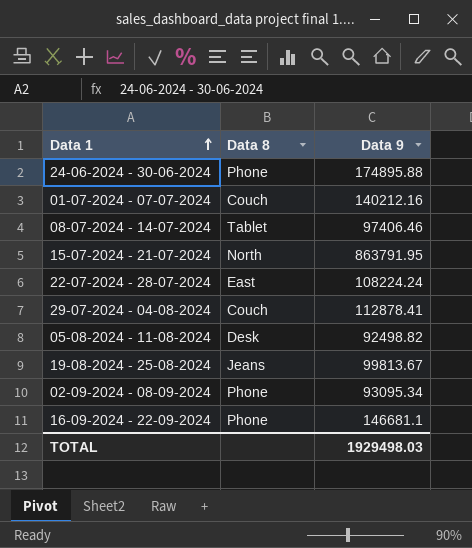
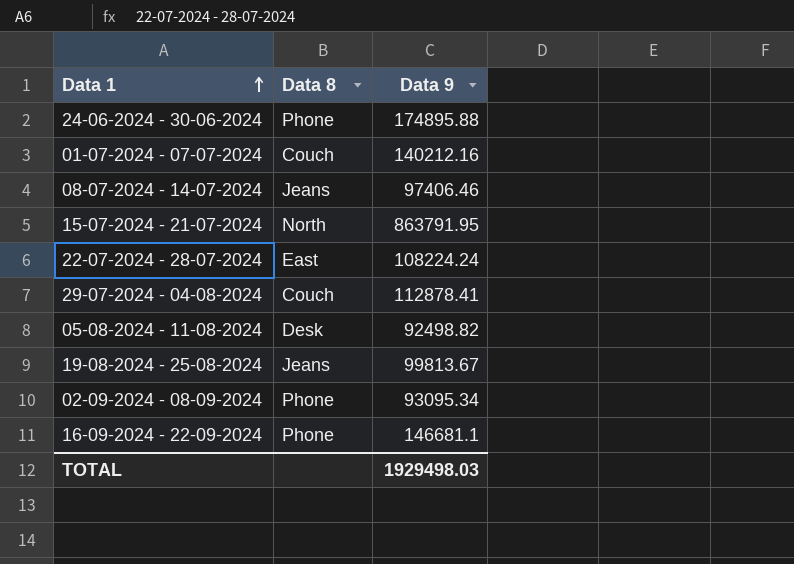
08-07-2024 - 14-07-2024 | Data 8: Tablet -> Jeans

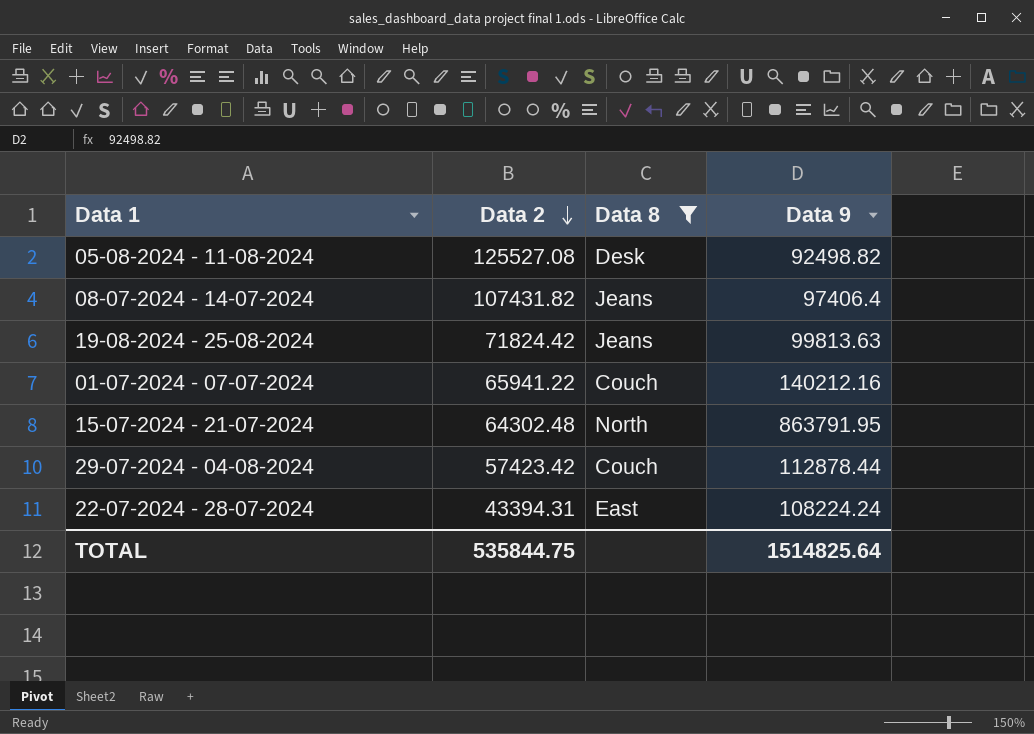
filter: none -> Data 8 != Phone
row order: Data 1 ascending -> Data 2 descending
column Data 2 | position: none -> 2
08-07-2024 - 14-07-2024 | Data 9: 97406.46 -> 97406.4
19-08-2024 - 25-08-2024 | Data 9: 99813.67 -> 99813.63
29-07-2024 - 04-08-2024 | Data 9: 112878.41 -> 112878.44
TOTAL | Data 9: 1929498.03 -> 1514825.64

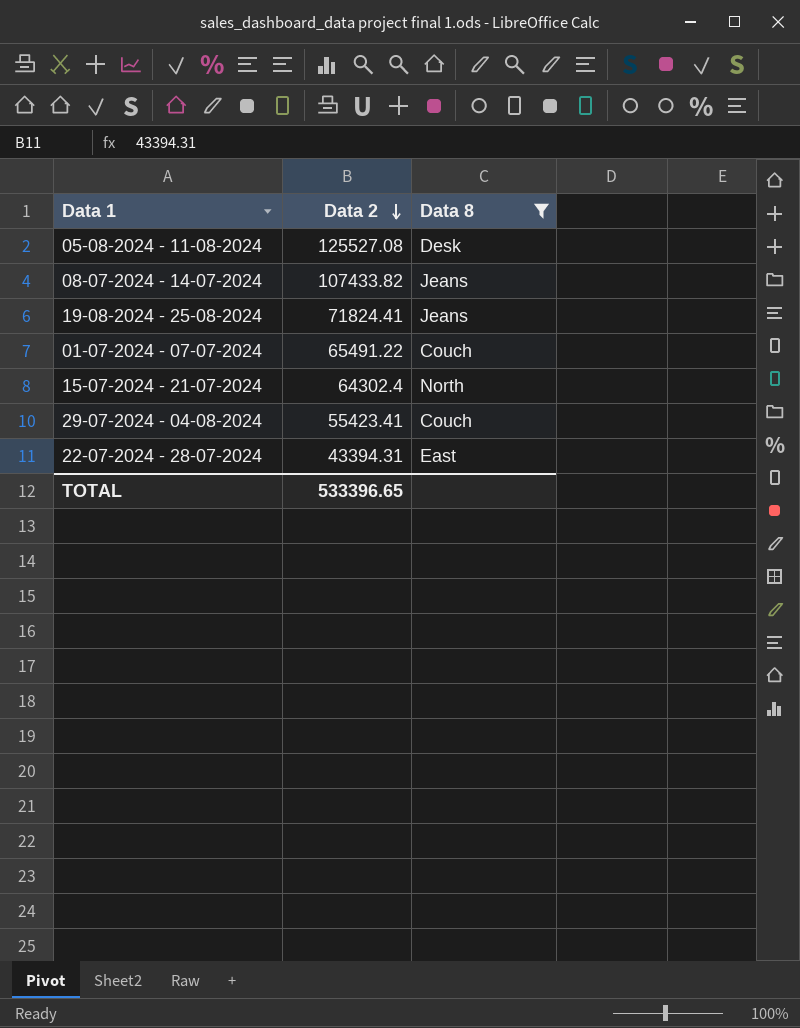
column Data 9 | position: 4 -> none
08-07-2024 - 14-07-2024 | Data 2: 107431.82 -> 107433.82
19-08-2024 - 25-08-2024 | Data 2: 71824.42 -> 71824.41
01-07-2024 - 07-07-2024 | Data 2: 65941.22 -> 65491.22
15-07-2024 - 21-07-2024 | Data 2: 64302.48 -> 64302.4
29-07-2024 - 04-08-2024 | Data 2: 57423.42 -> 55423.41
TOTAL | Data 2: 535844.75 -> 533396.65

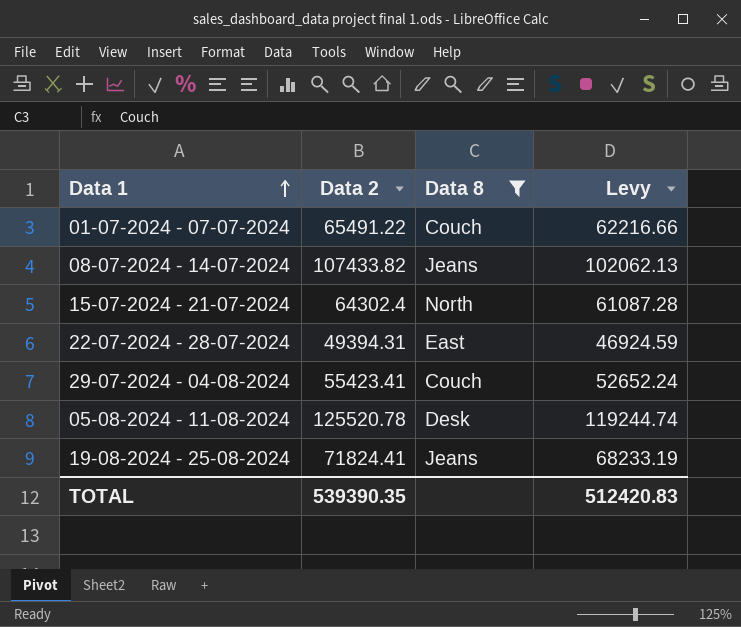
row order: Data 2 descending -> Data 1 ascending
column Levy | formula: none -> [Data 2] * 0.95
22-07-2024 - 28-07-2024 | Data 2: 43394.31 -> 49394.31
05-08-2024 - 11-08-2024 | Data 2: 125527.08 -> 125520.78
TOTAL | Data 2: 533396.65 -> 539390.35

